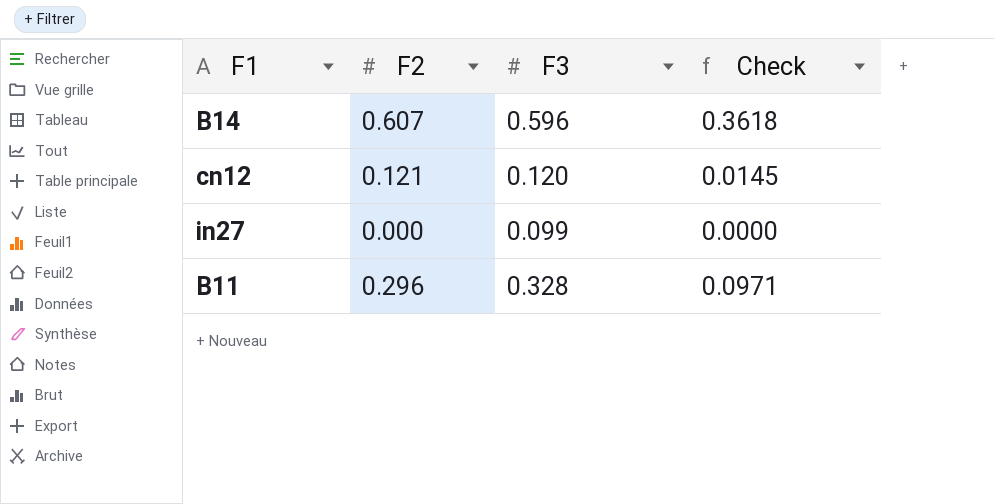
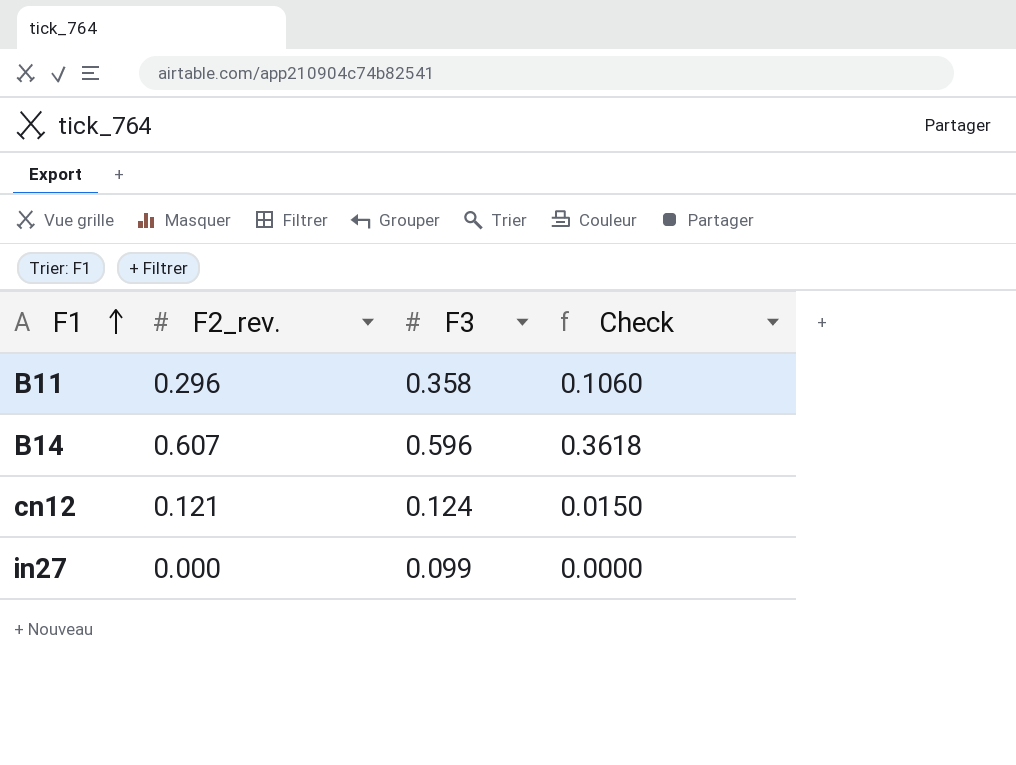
row order: none -> F1 ascending
column name: F2 -> F2_rev.
B11 | F3: 0.328 -> 0.358
B11 | Check: 0.0971 -> 0.1060
cn12 | F3: 0.120 -> 0.124
cn12 | Check: 0.0145 -> 0.0150

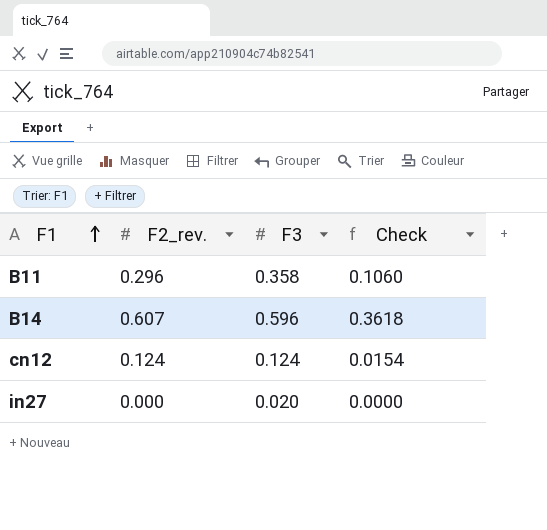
cn12 | F2_rev.: 0.121 -> 0.124
cn12 | Check: 0.0150 -> 0.0154
in27 | F3: 0.099 -> 0.020

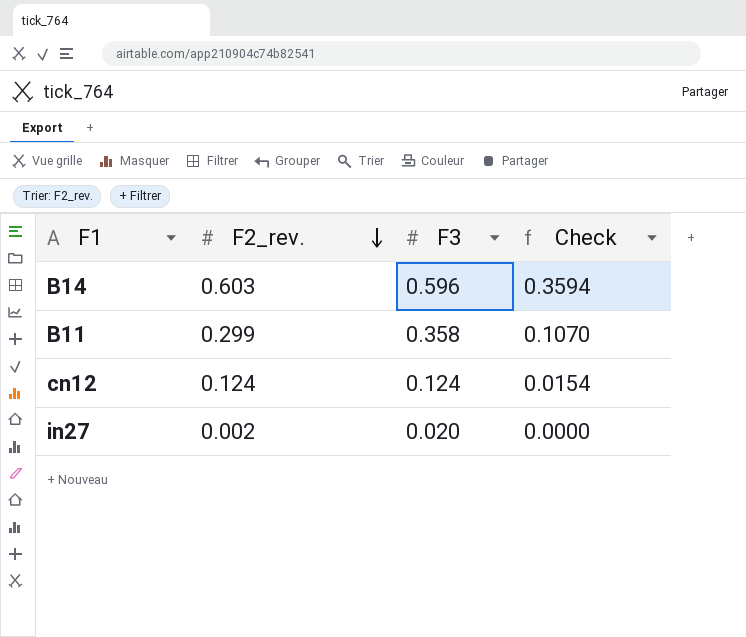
row order: F1 ascending -> F2_rev. descending
B14 | F2_rev.: 0.607 -> 0.603
B14 | Check: 0.3618 -> 0.3594
B11 | F2_rev.: 0.296 -> 0.299
B11 | Check: 0.1060 -> 0.1070
in27 | F2_rev.: 0.000 -> 0.002

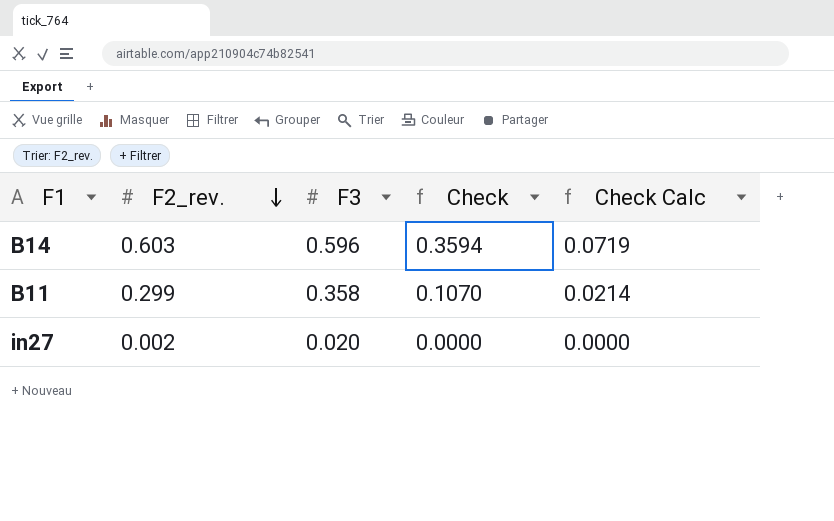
column Check Calc | formula: none -> [Check] * 0.2
row cn12: 0.124 | 0.124 | 0.0154 -> none

